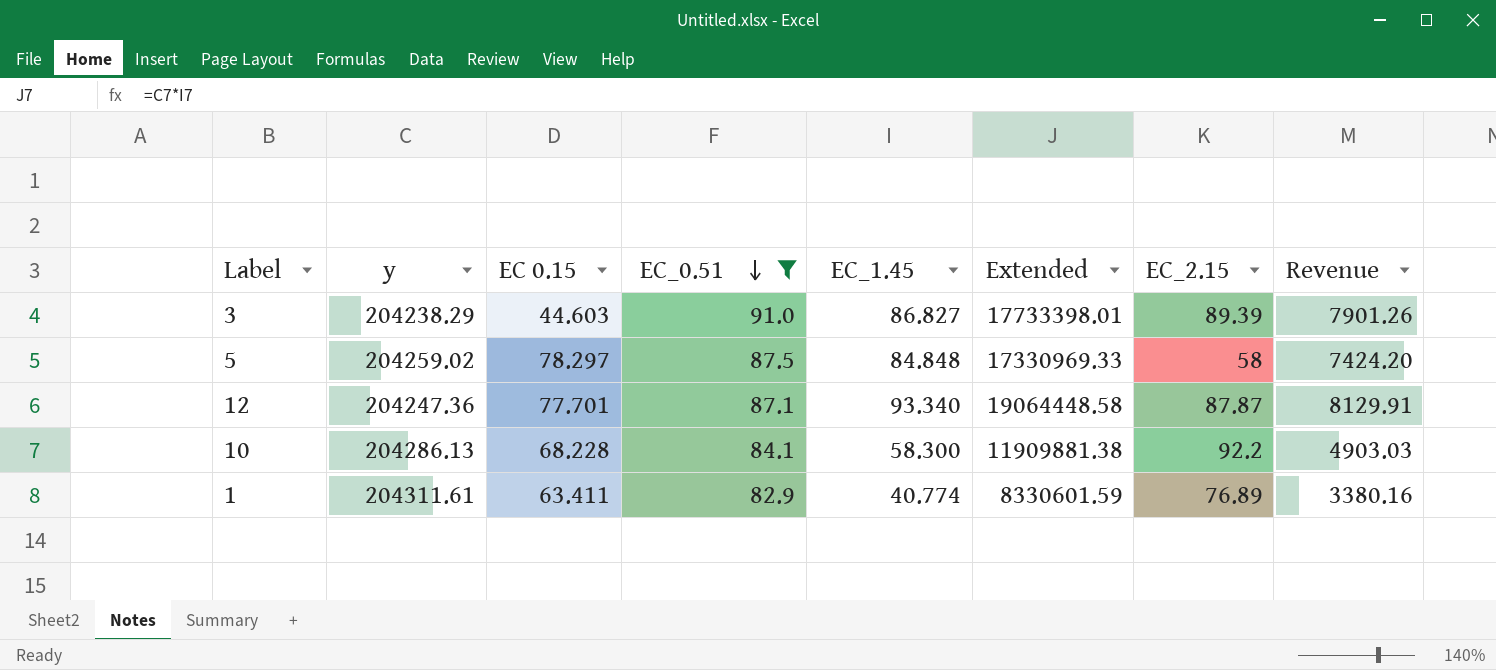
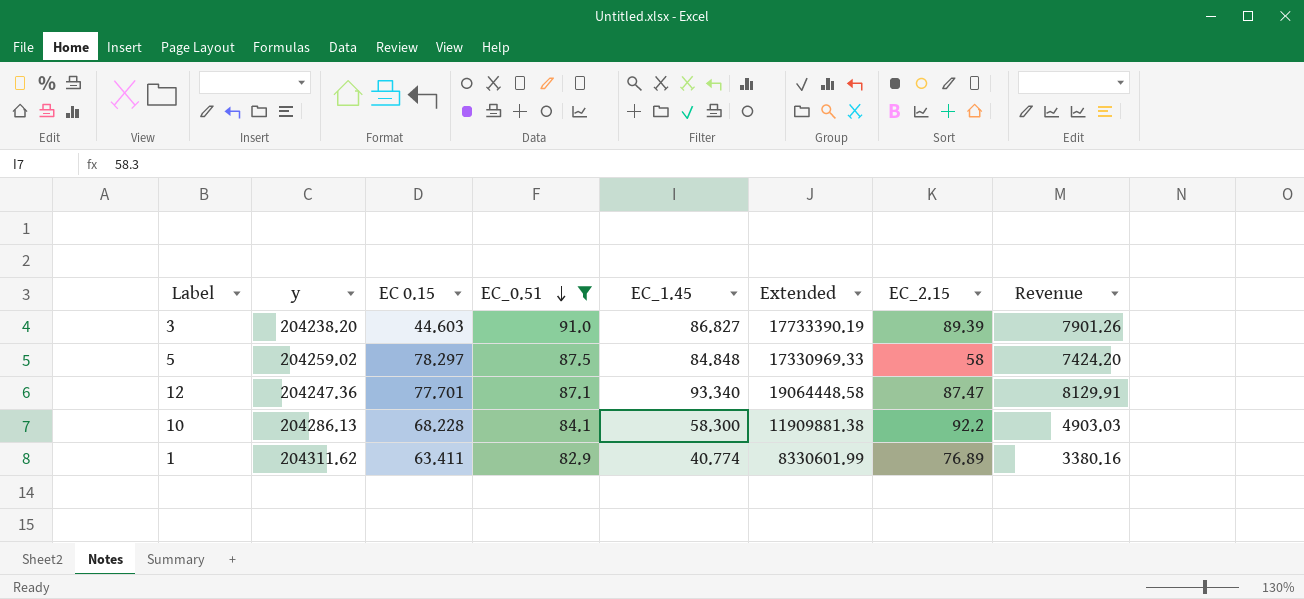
3 | y: 204238.29 -> 204238.20
3 | Extended: 17733398.01 -> 17733390.19
12 | EC_2.15: 87.87 -> 87.47
1 | y: 204311.61 -> 204311.62
1 | Extended: 8330601.59 -> 8330601.99

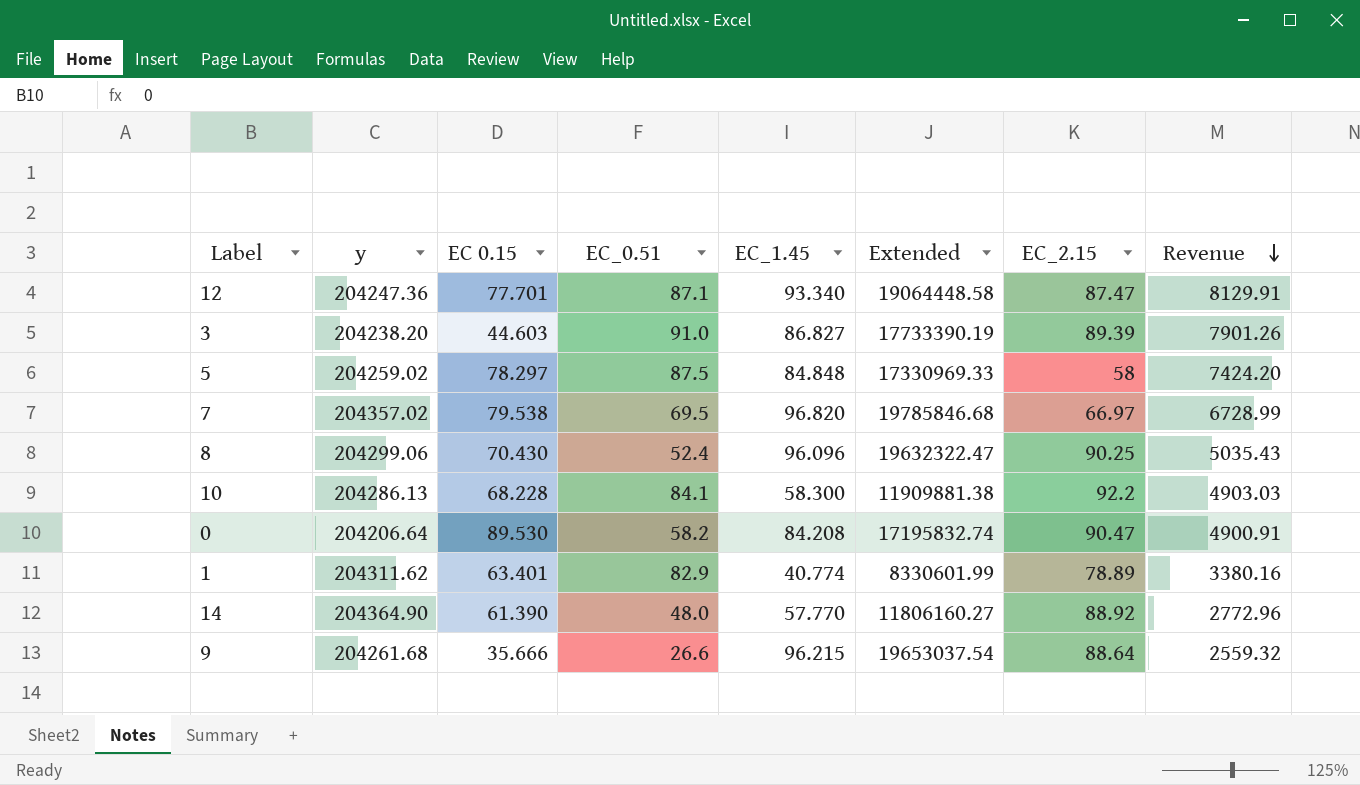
filter: EC_0.51 >= 82.9 -> none
row order: EC_0.51 descending -> Revenue descending
1 | EC 0.15: 63.411 -> 63.401
1 | EC_2.15: 76.89 -> 78.89

